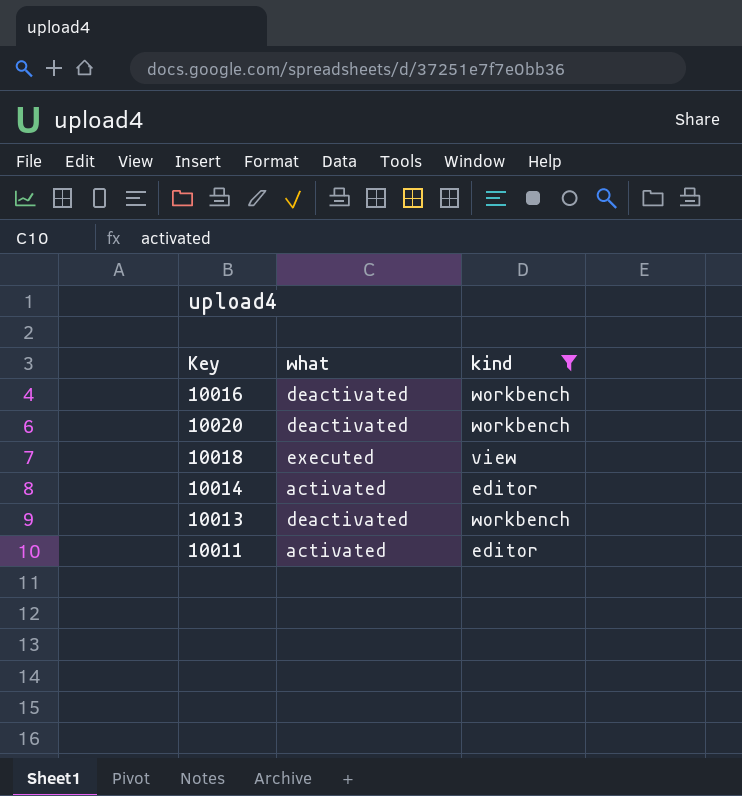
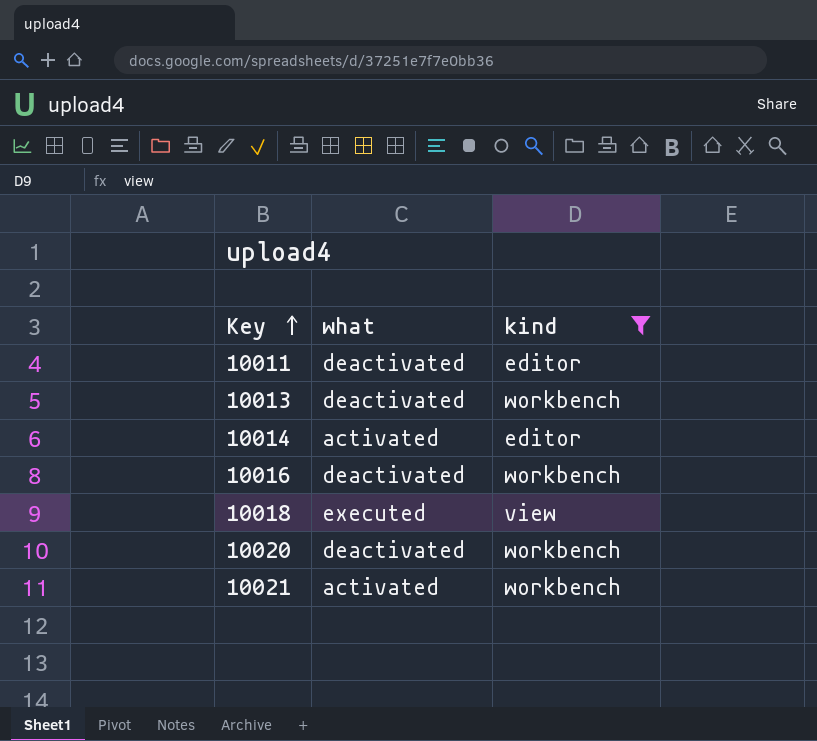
row order: none -> Key ascending
10011 | what: activated -> deactivated
row 10021: none -> activated | workbench

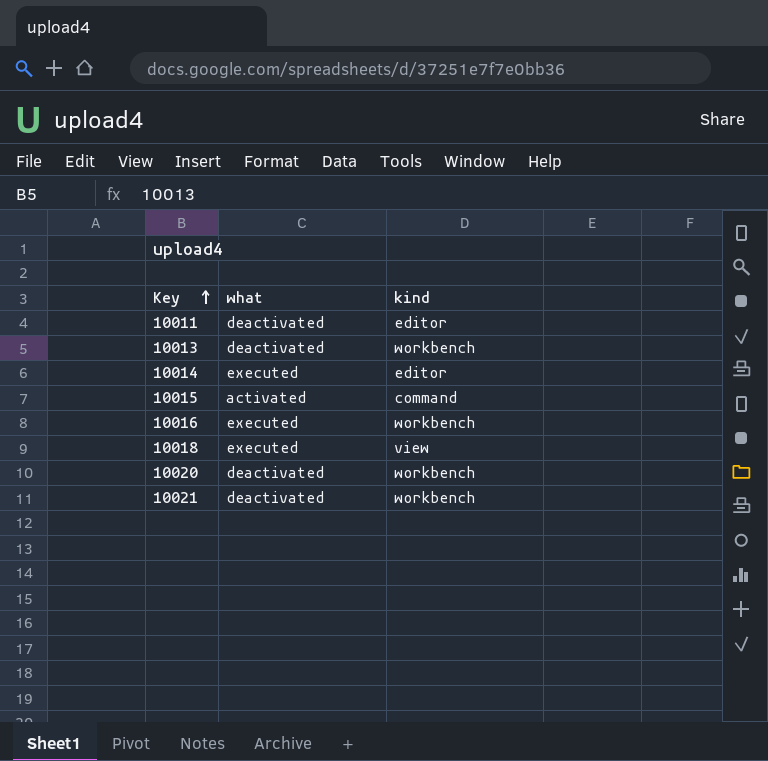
filter: kind != command -> none
10014 | what: activated -> executed
10016 | what: deactivated -> executed
10021 | what: activated -> deactivated

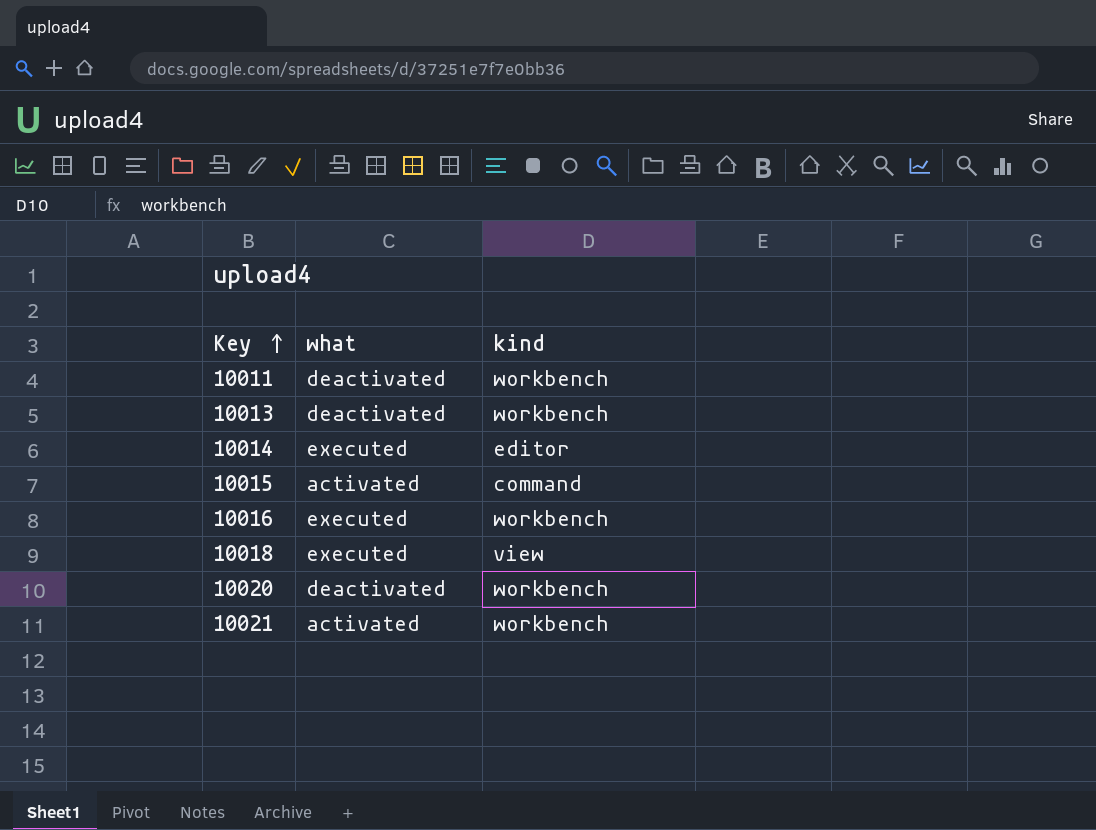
10011 | kind: editor -> workbench
10021 | what: deactivated -> activated

